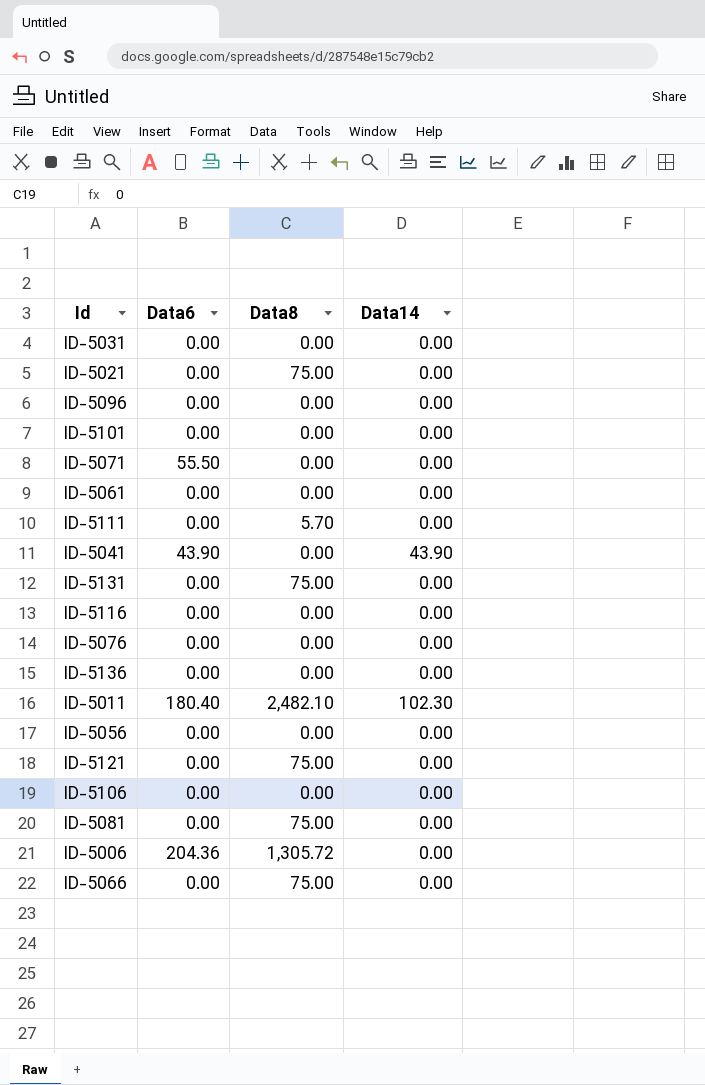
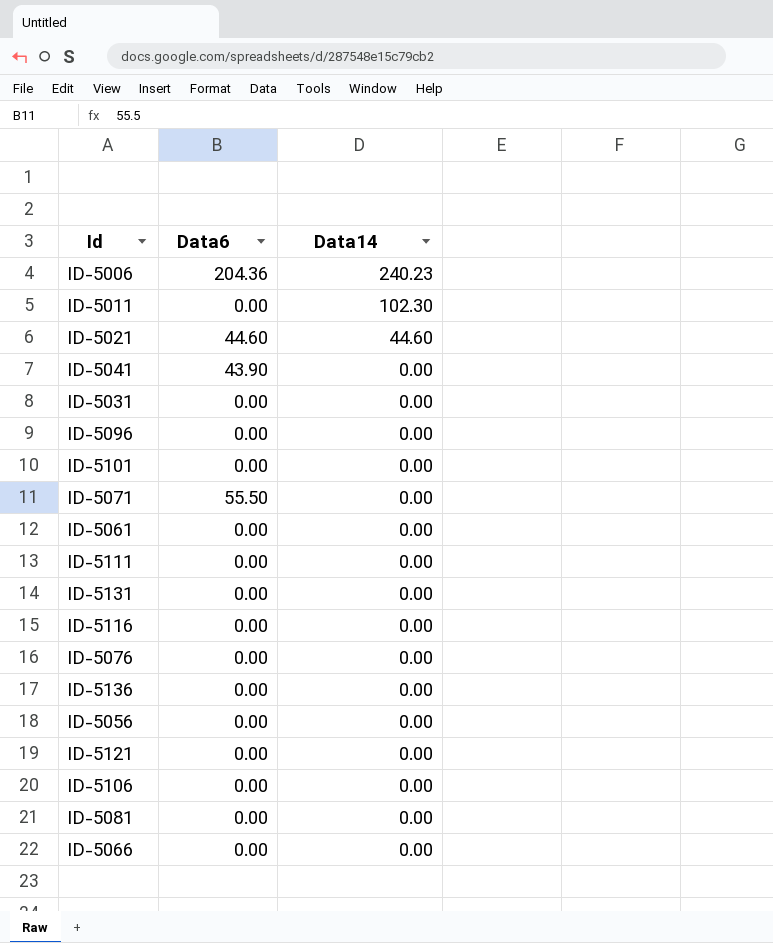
row order: none -> Data14 descending
column Data8 | position: 3 -> none
ID-5006 | Data14: 0.00 -> 240.23
ID-5011 | Data6: 180.40 -> 0.00
ID-5021 | Data6: 0.00 -> 44.60
ID-5021 | Data14: 0.00 -> 44.60
ID-5041 | Data14: 43.90 -> 0.00

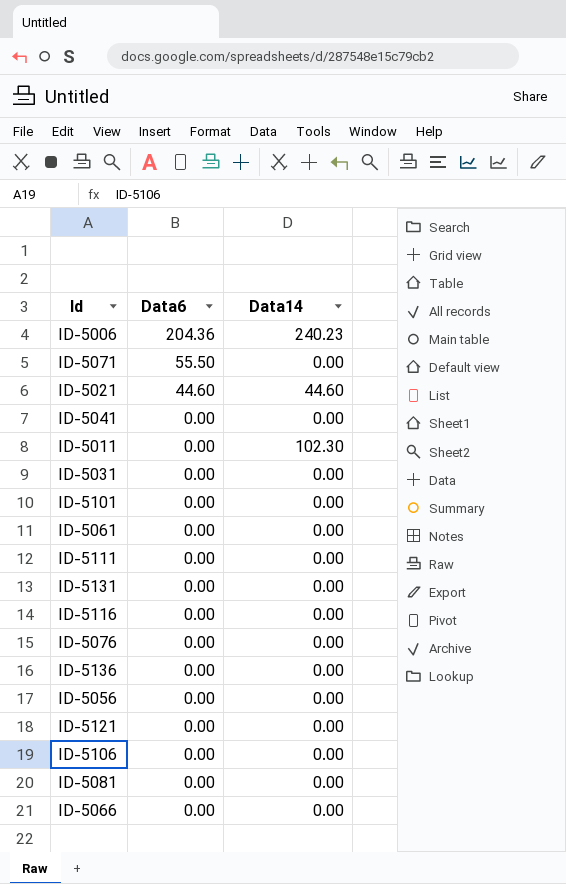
row order: Data14 descending -> Data6 descending
row ID-5096: 0.00 | 0.00 -> none
ID-5041 | Data6: 43.90 -> 0.00

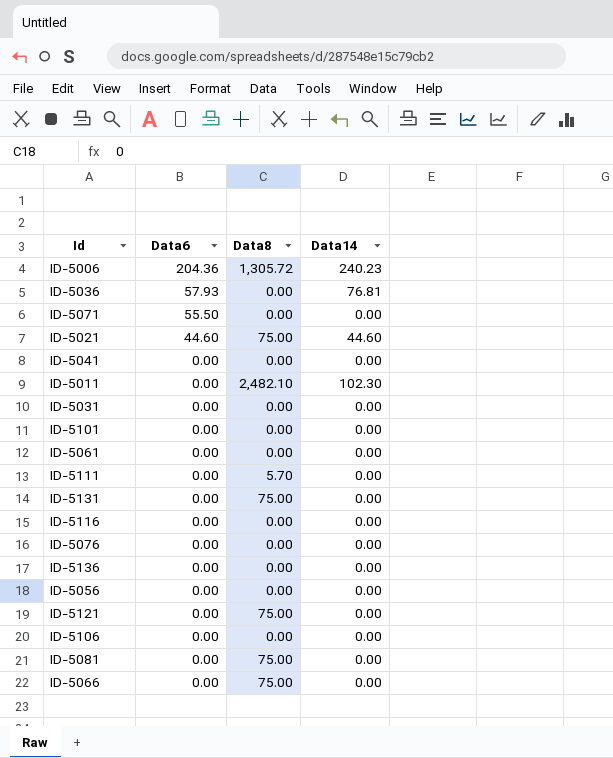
column Data8 | position: none -> 3
row ID-5036: none -> 57.93 | 0.00 | 76.81

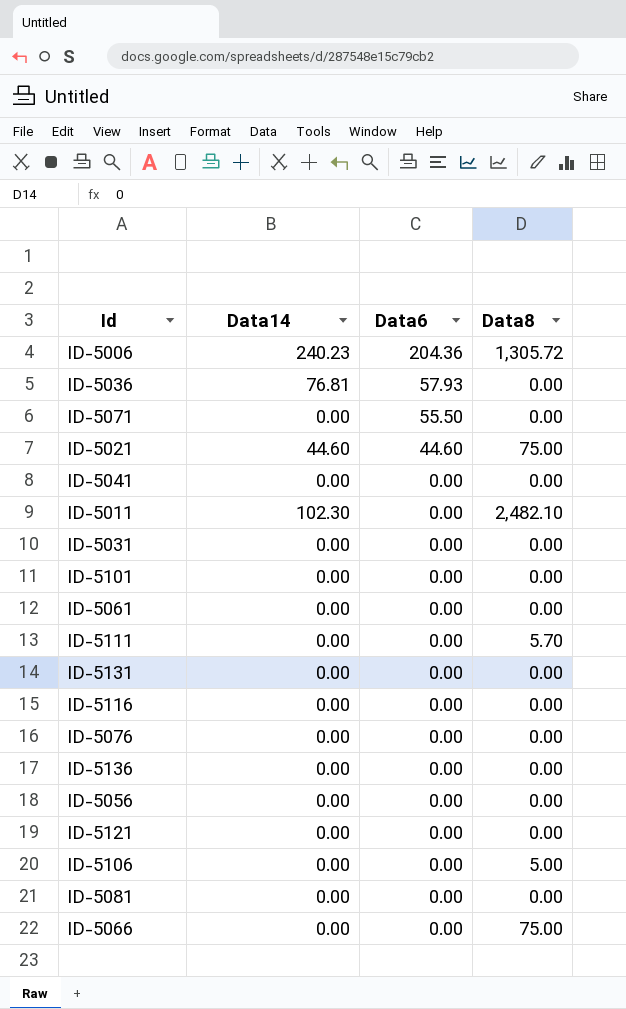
column Data14 | position: 4 -> 2
ID-5131 | Data8: 75.00 -> 0.00
ID-5121 | Data8: 75.00 -> 0.00
ID-5106 | Data8: 0.00 -> 5.00
ID-5081 | Data8: 75.00 -> 0.00

